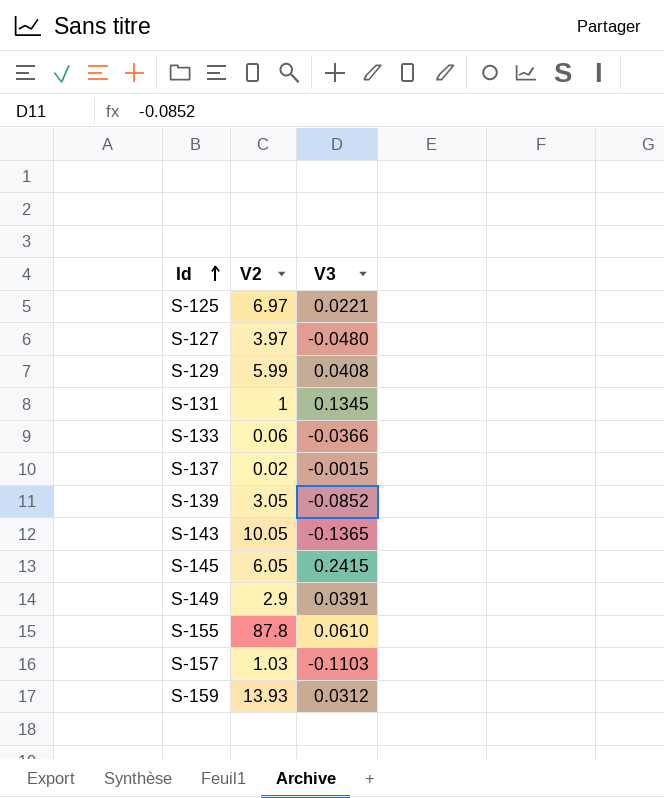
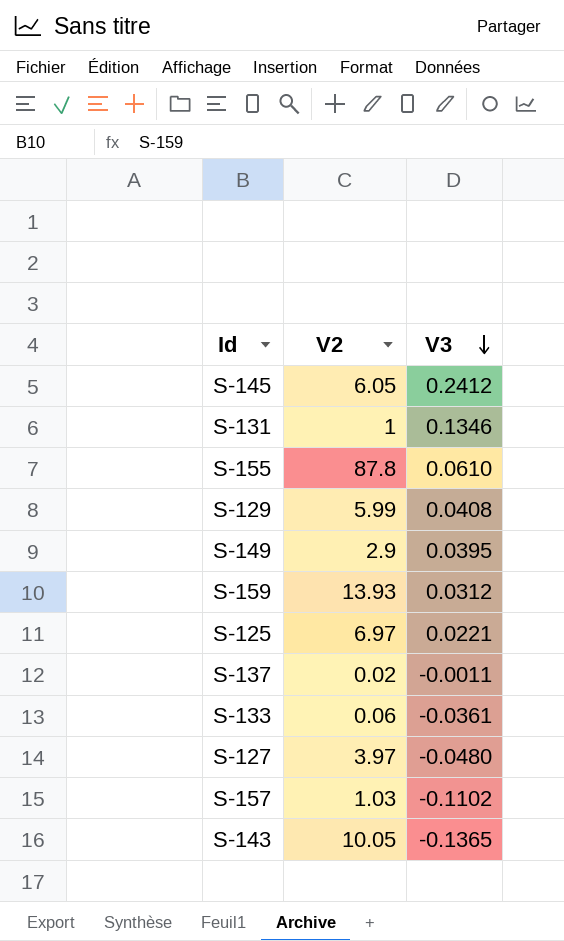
row order: Id ascending -> V3 descending
row S-139: 3.05 | -0.0852 -> none
S-145 | V3: 0.2415 -> 0.2412
S-131 | V3: 0.1345 -> 0.1346
S-149 | V3: 0.0391 -> 0.0395
S-137 | V3: -0.0015 -> -0.0011
S-133 | V3: -0.0366 -> -0.0361
S-157 | V3: -0.1103 -> -0.1102

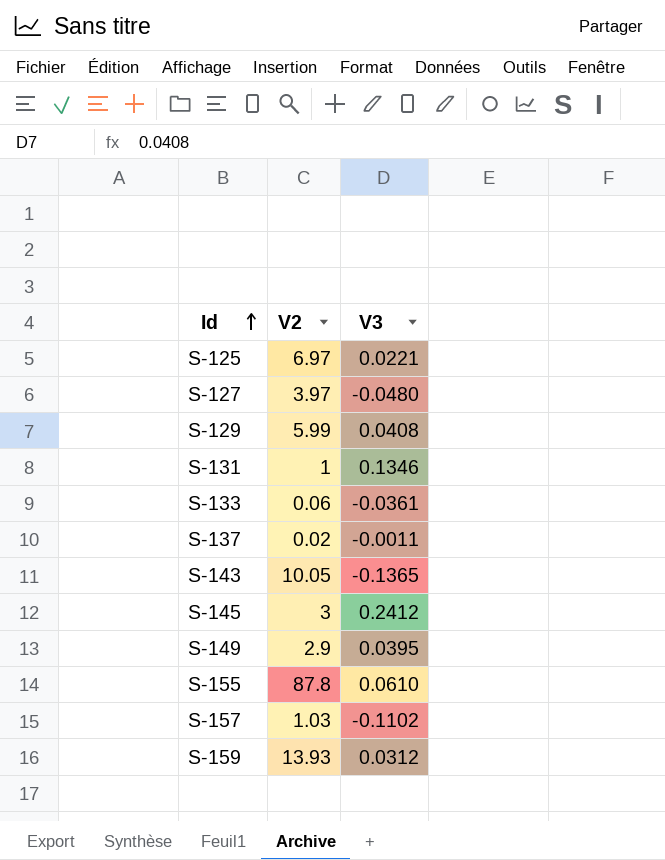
row order: V3 descending -> Id ascending
S-145 | V2: 6.05 -> 3

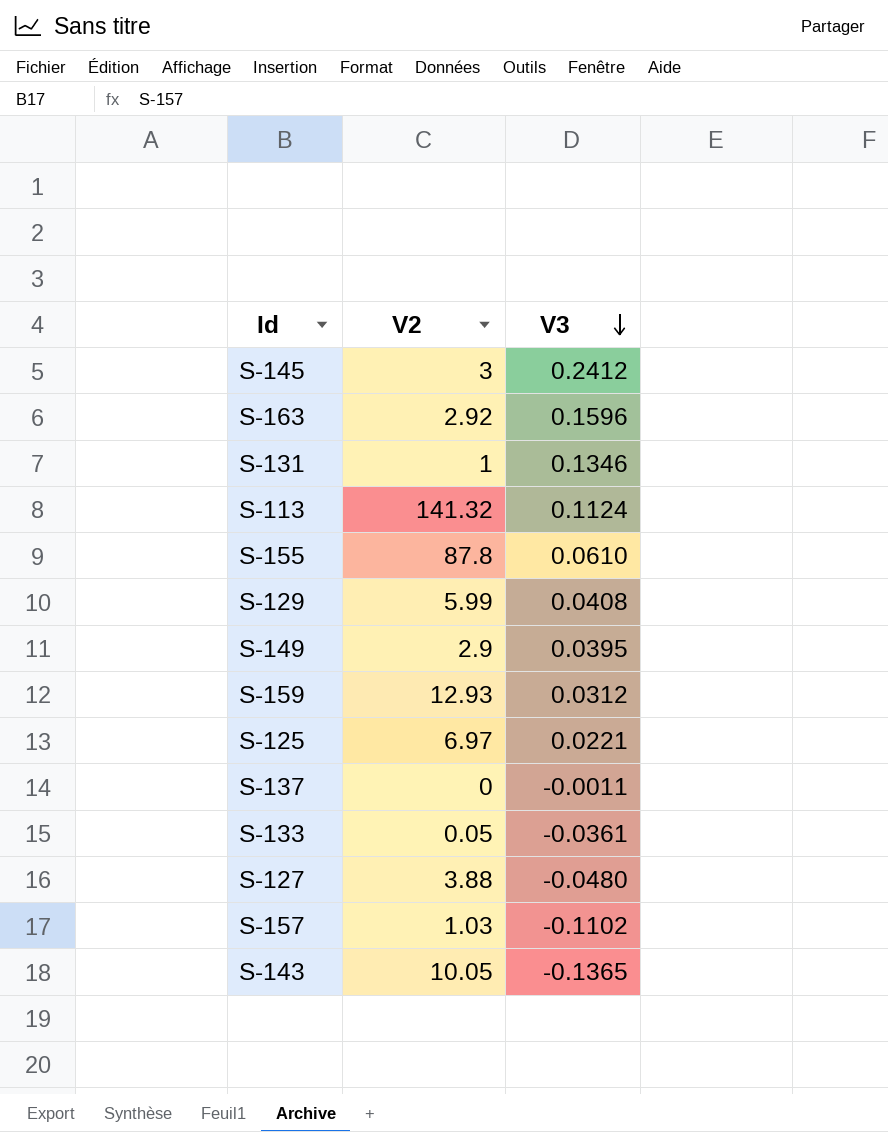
row order: Id ascending -> V3 descending
row S-163: none -> 2.92 | 0.1596
row S-113: none -> 141.32 | 0.1124
S-159 | V2: 13.93 -> 12.93
S-137 | V2: 0.02 -> 0
S-133 | V2: 0.06 -> 0.05
S-127 | V2: 3.97 -> 3.88

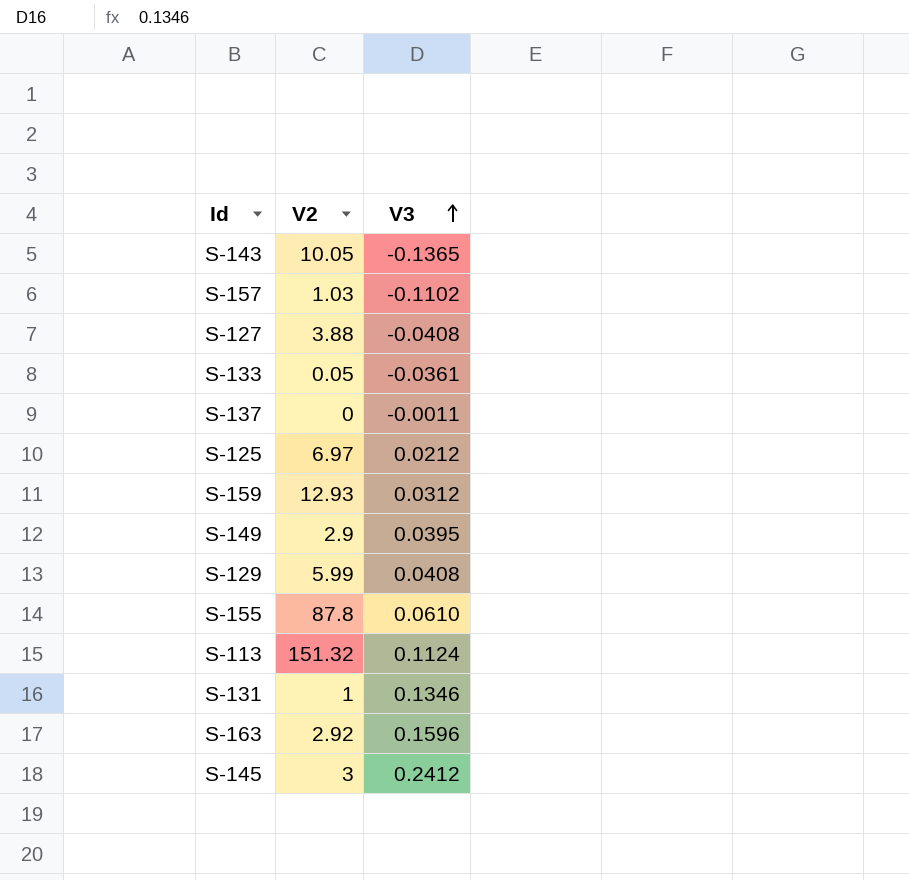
row order: V3 descending -> V3 ascending
S-127 | V3: -0.0480 -> -0.0408
S-125 | V3: 0.0221 -> 0.0212
S-113 | V2: 141.32 -> 151.32

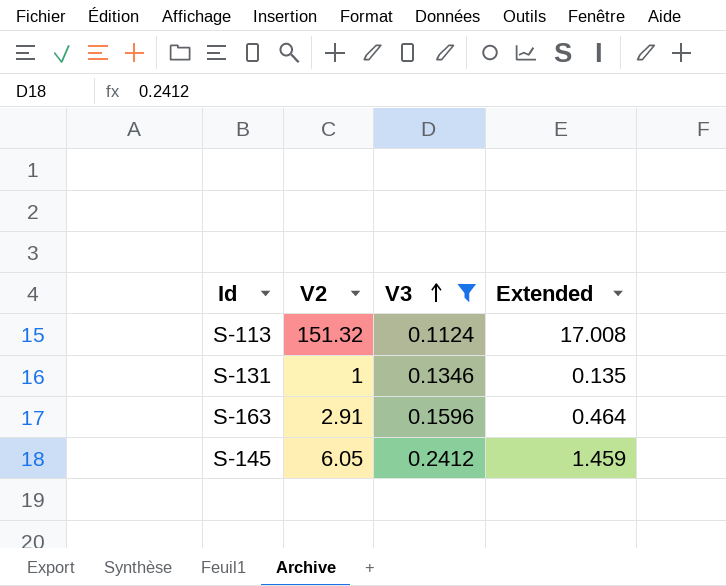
filter: none -> V3 >= 0.1124
column Extended | formula: none -> [V2] * [V3]
S-163 | V2: 2.92 -> 2.91
S-145 | V2: 3 -> 6.05

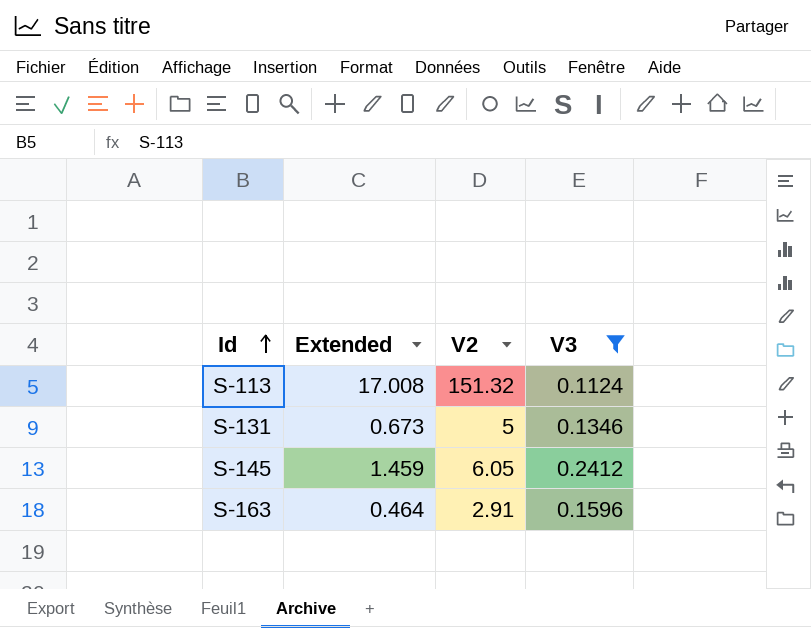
row order: V3 ascending -> Id ascending
column Extended | position: 4 -> 2
S-131 | Extended: 0.135 -> 0.673
S-131 | V2: 1 -> 5

